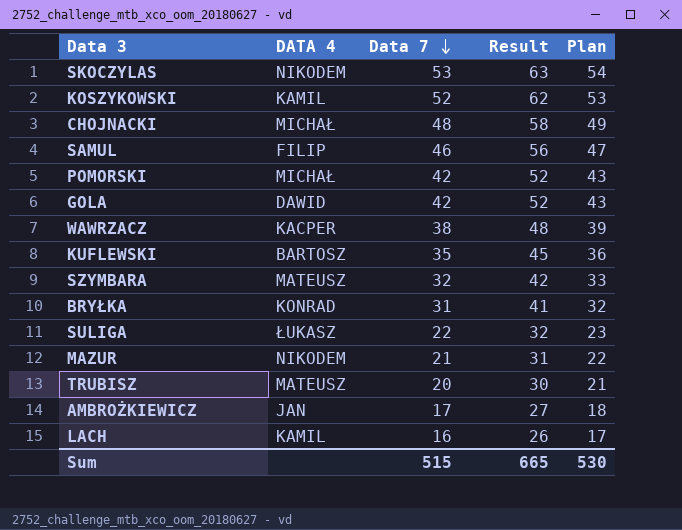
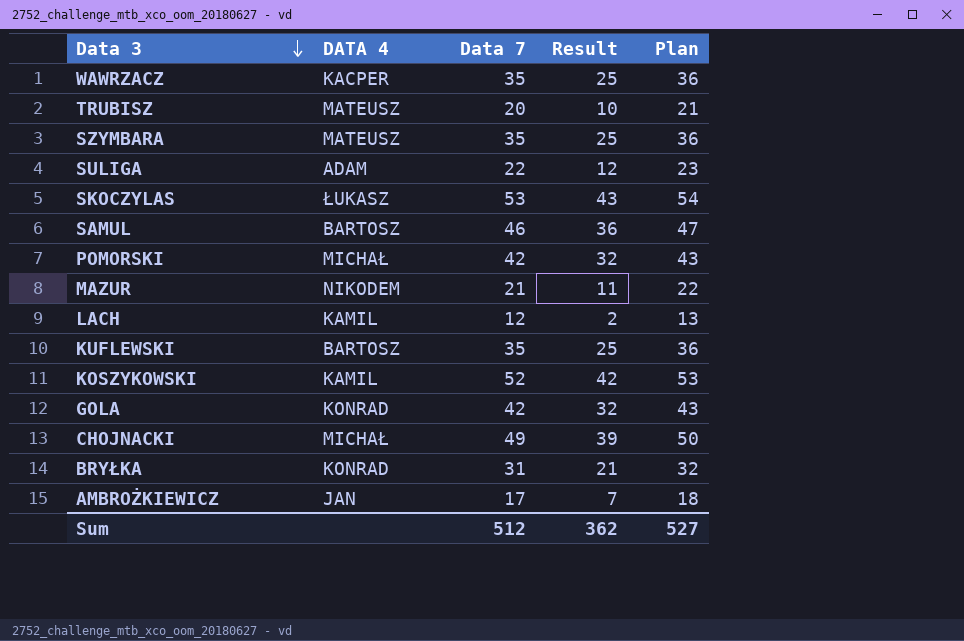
row order: Data 7 descending -> Data 3 descending
column Result | formula: [Data 7] + 10 -> [Data 7] - 10
WAWRZACZ | Data 7: 38 -> 35
WAWRZACZ | Plan: 39 -> 36
SZYMBARA | Data 7: 32 -> 35
SZYMBARA | Plan: 33 -> 36
SULIGA | DATA 4: ŁUKASZ -> ADAM
SKOCZYLAS | DATA 4: NIKODEM -> ŁUKASZ
SAMUL | DATA 4: FILIP -> BARTOSZ
LACH | Data 7: 16 -> 12
LACH | Plan: 17 -> 13
GOLA | DATA 4: DAWID -> KONRAD
CHOJNACKI | Data 7: 48 -> 49
CHOJNACKI | Plan: 49 -> 50
Sum | Data 7: 515 -> 512
Sum | Result: 665 -> 362
Sum | Plan: 530 -> 527

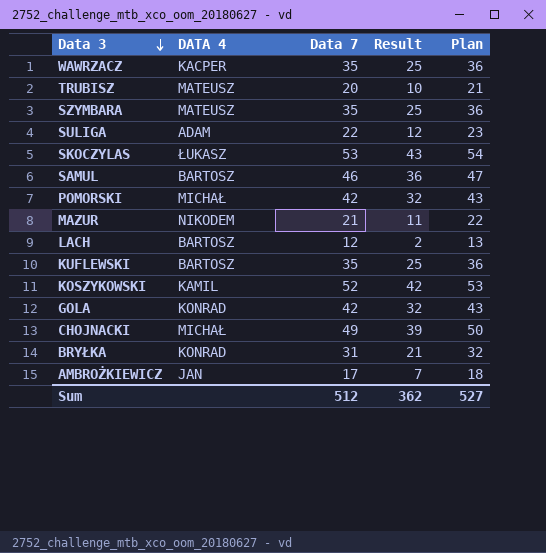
LACH | DATA 4: KAMIL -> BARTOSZ

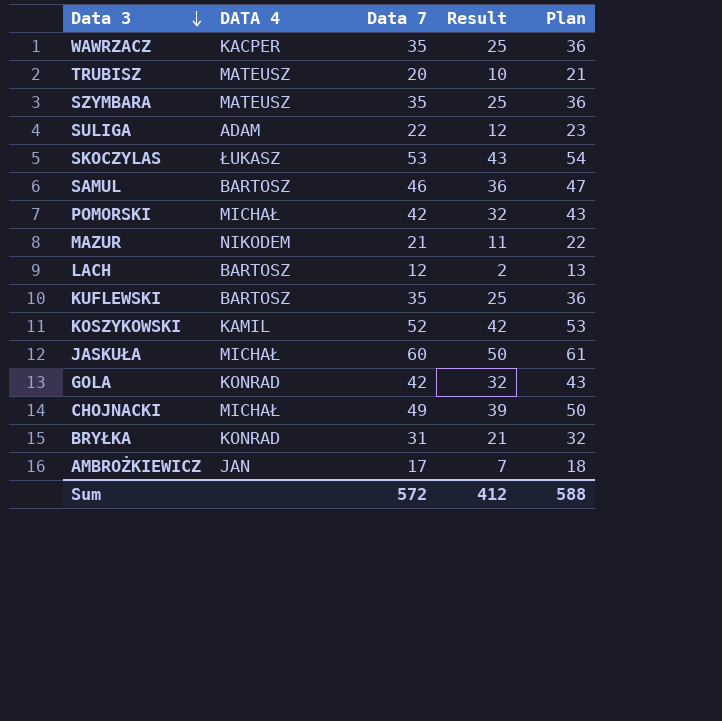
row JASKUŁA: none -> MICHAŁ | 60 | 50 | 61
Sum | Data 7: 512 -> 572
Sum | Result: 362 -> 412
Sum | Plan: 527 -> 588

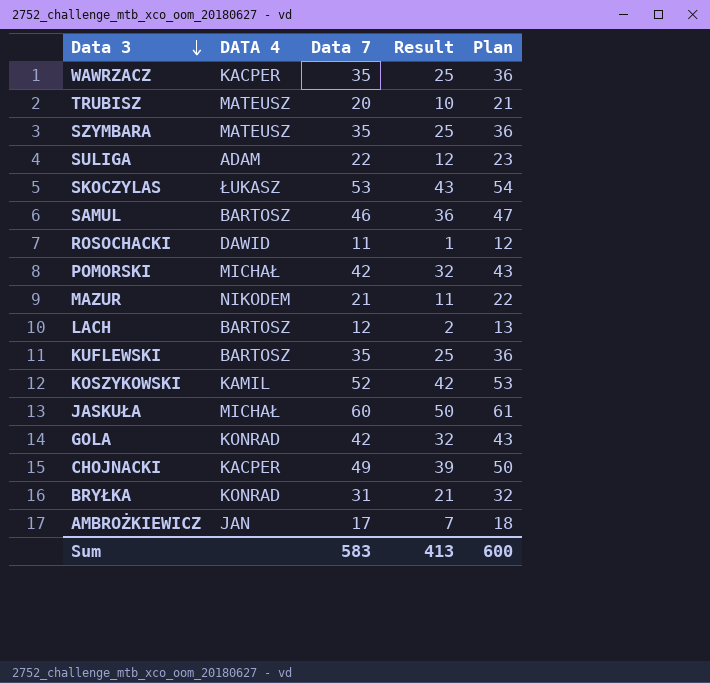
row ROSOCHACKI: none -> DAWID | 11 | 1 | 12
CHOJNACKI | DATA 4: MICHAŁ -> KACPER
Sum | Data 7: 572 -> 583
Sum | Result: 412 -> 413
Sum | Plan: 588 -> 600

